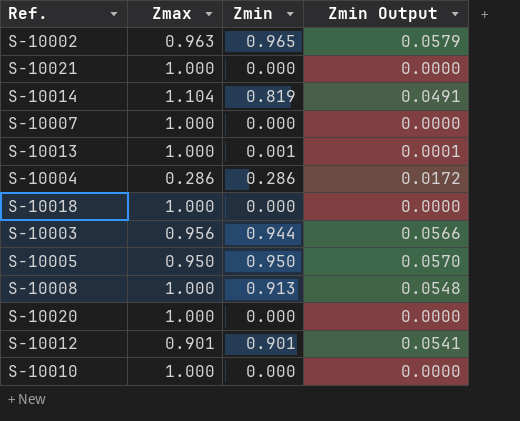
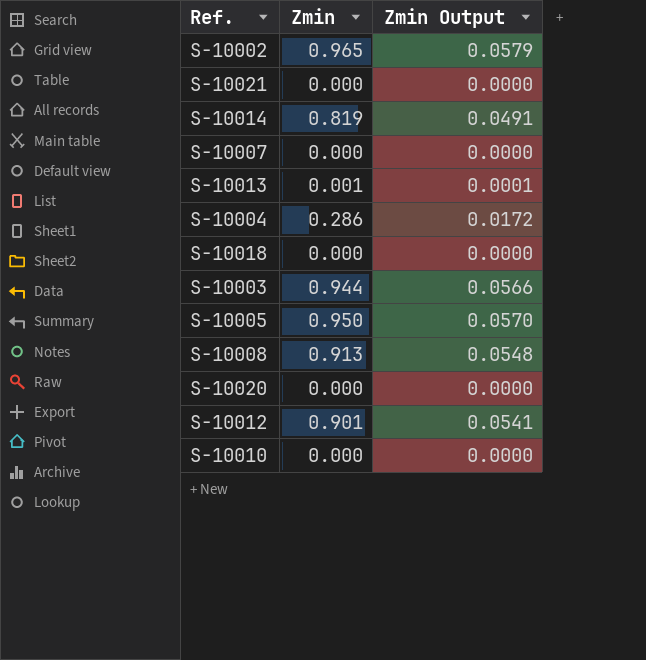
column Zmax | position: 2 -> none

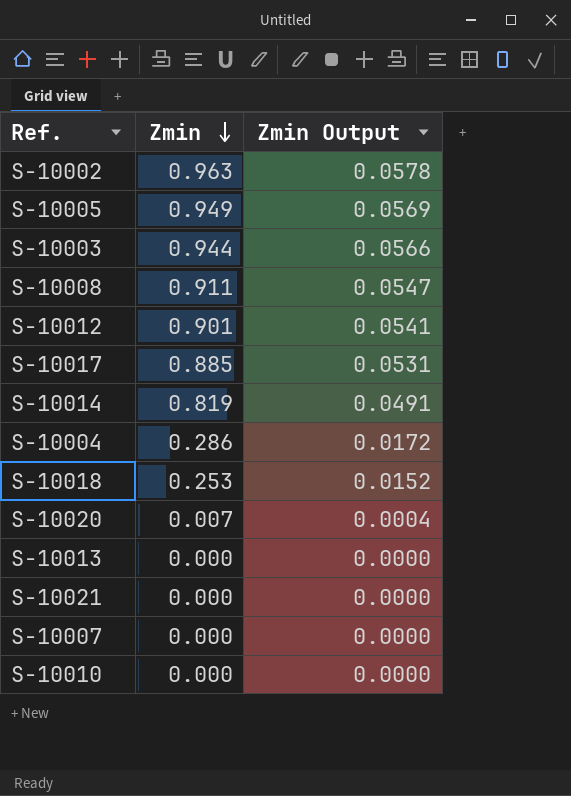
row order: none -> Zmin descending
S-10002 | Zmin: 0.965 -> 0.963
S-10002 | Zmin Output: 0.0579 -> 0.0578
S-10005 | Zmin: 0.950 -> 0.949
S-10005 | Zmin Output: 0.0570 -> 0.0569
S-10008 | Zmin: 0.913 -> 0.911
S-10008 | Zmin Output: 0.0548 -> 0.0547
row S-10017: none -> 0.885 | 0.0531
S-10018 | Zmin: 0.000 -> 0.253
S-10018 | Zmin Output: 0.0000 -> 0.0152
S-10020 | Zmin: 0.000 -> 0.007
S-10020 | Zmin Output: 0.0000 -> 0.0004
S-10013 | Zmin: 0.001 -> 0.000
S-10013 | Zmin Output: 0.0001 -> 0.0000

